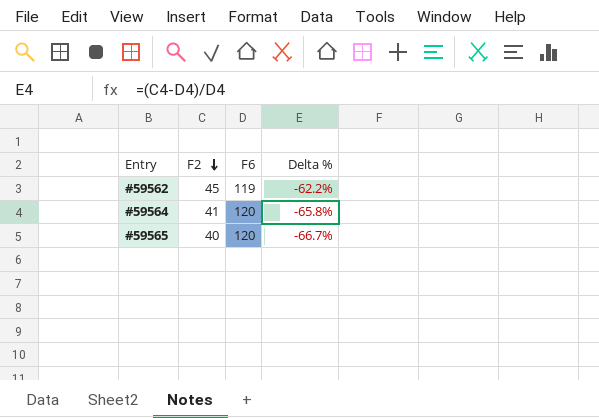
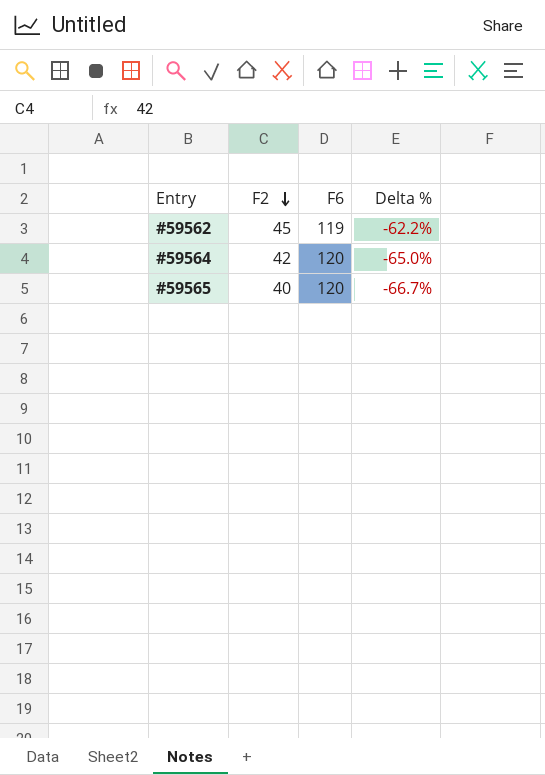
#59564 | F2: 41 -> 42
#59564 | Delta %: -65.8% -> -65.0%

